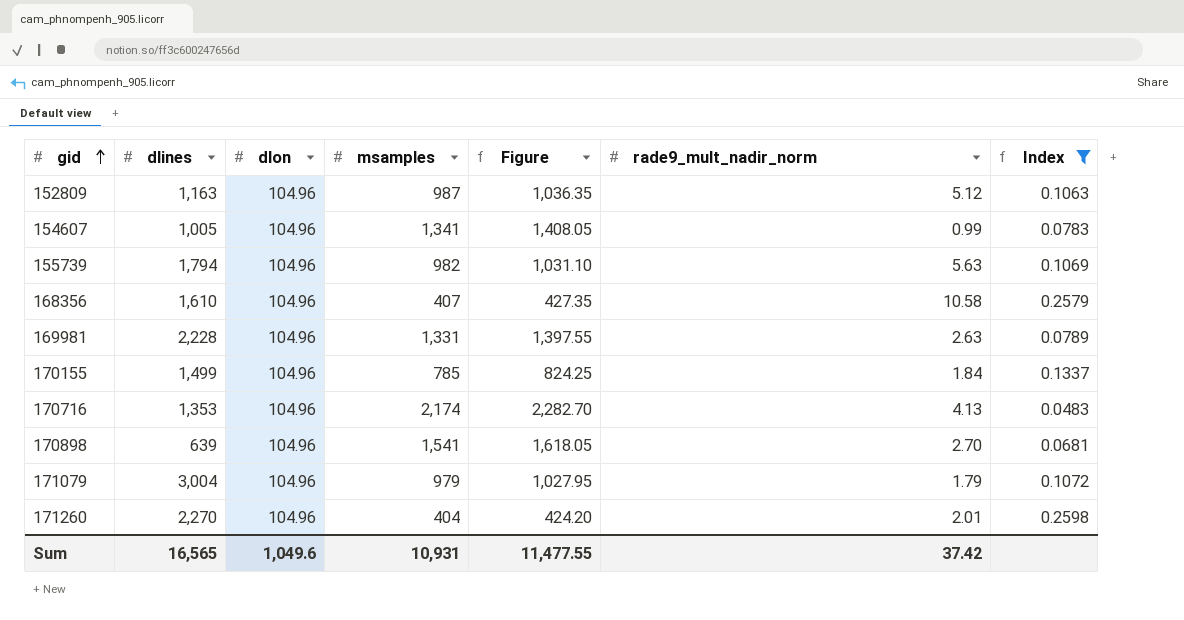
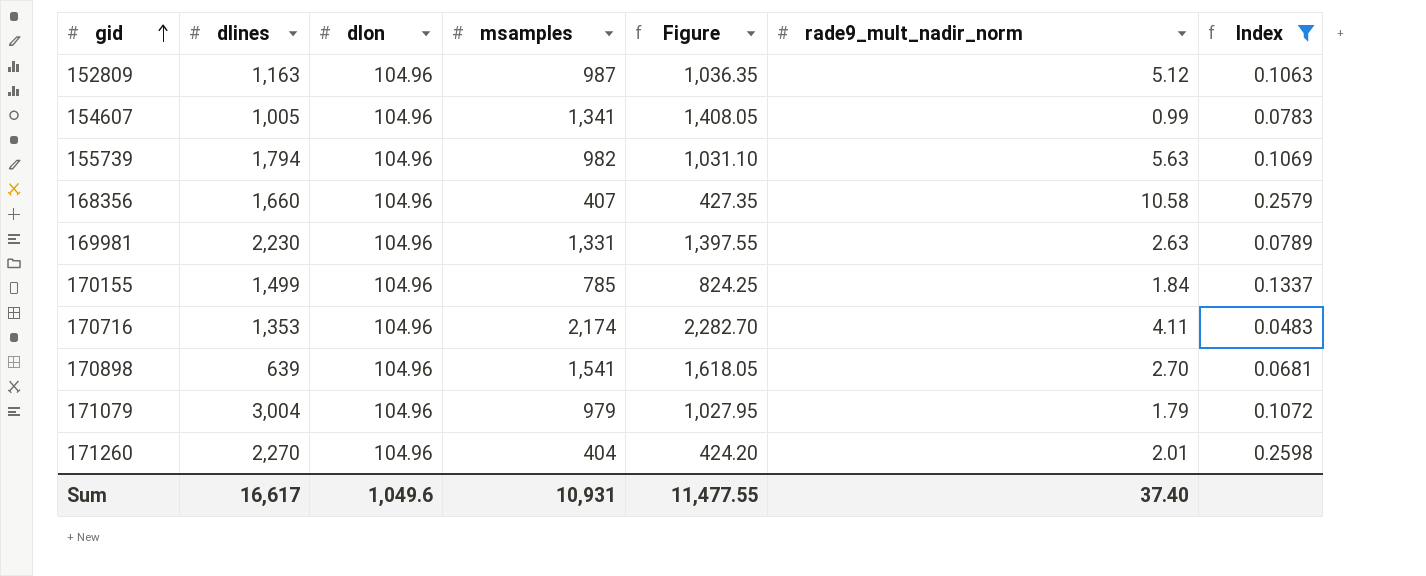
168356 | dlines: 1,610 -> 1,660
169981 | dlines: 2,228 -> 2,230
170716 | rade9_mult_nadir_norm: 4.13 -> 4.11
Sum | dlines: 16,565 -> 16,617
Sum | rade9_mult_nadir_norm: 37.42 -> 37.40

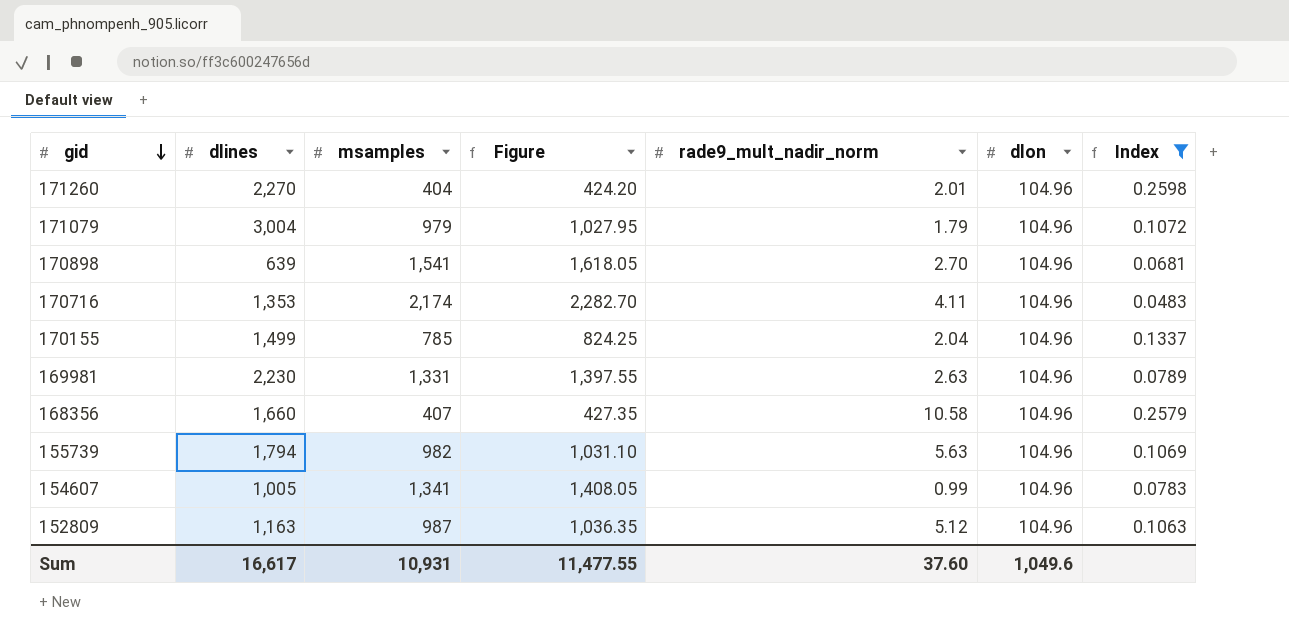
row order: gid ascending -> gid descending
column dlon | position: 3 -> 6
170155 | rade9_mult_nadir_norm: 1.84 -> 2.04
Sum | rade9_mult_nadir_norm: 37.40 -> 37.60

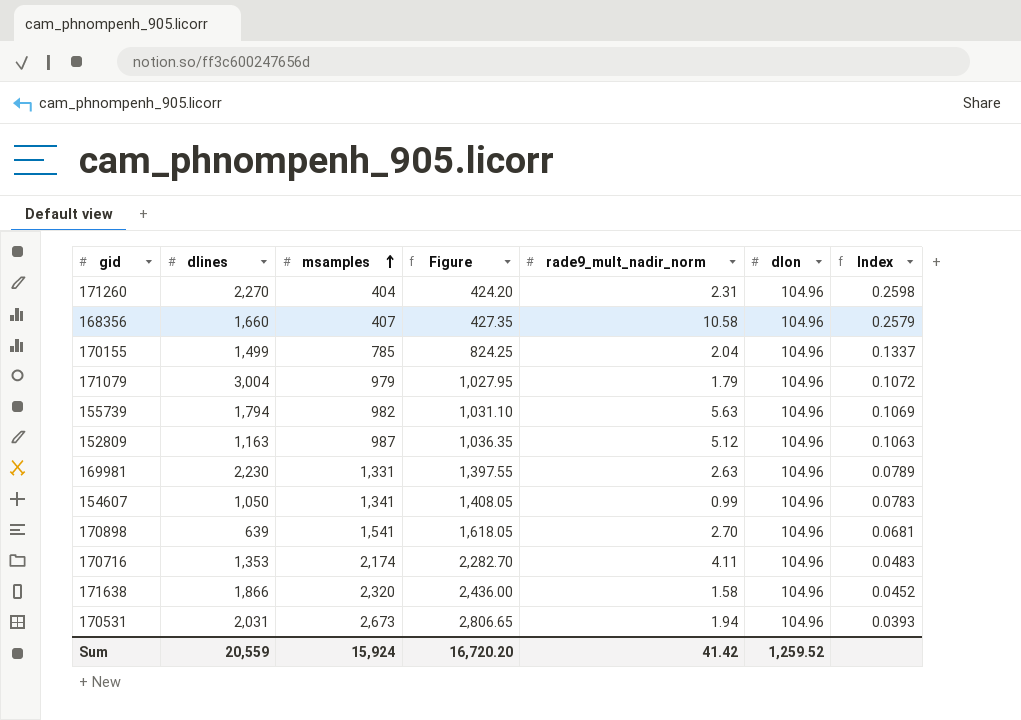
filter: Index >= 0.0483 -> none
row order: gid descending -> msamples ascending
171260 | rade9_mult_nadir_norm: 2.01 -> 2.31
154607 | dlines: 1,005 -> 1,050
Sum | dlines: 16,617 -> 20,559
Sum | msamples: 10,931 -> 15,924
Sum | Figure: 11,477.55 -> 16,720.20
Sum | rade9_mult_nadir_norm: 37.60 -> 41.42
Sum | dlon: 1,049.6 -> 1,259.52

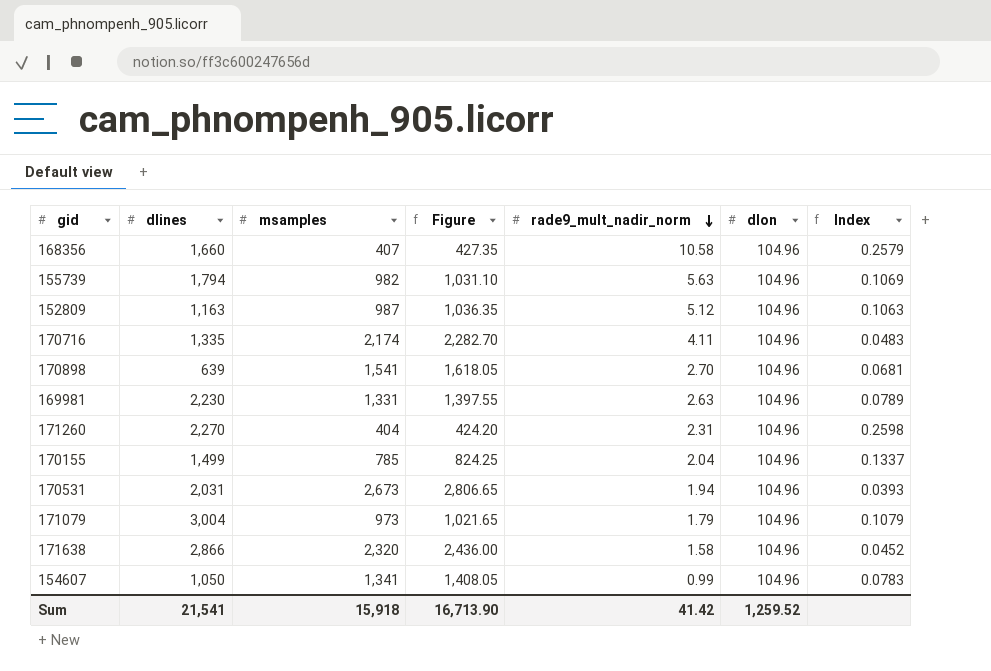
row order: msamples ascending -> rade9_mult_nadir_norm descending
170716 | dlines: 1,353 -> 1,335
171079 | msamples: 979 -> 973
171079 | Figure: 1,027.95 -> 1,021.65
171079 | Index: 0.1072 -> 0.1079
171638 | dlines: 1,866 -> 2,866
Sum | dlines: 20,559 -> 21,541
Sum | msamples: 15,924 -> 15,918
Sum | Figure: 16,720.20 -> 16,713.90

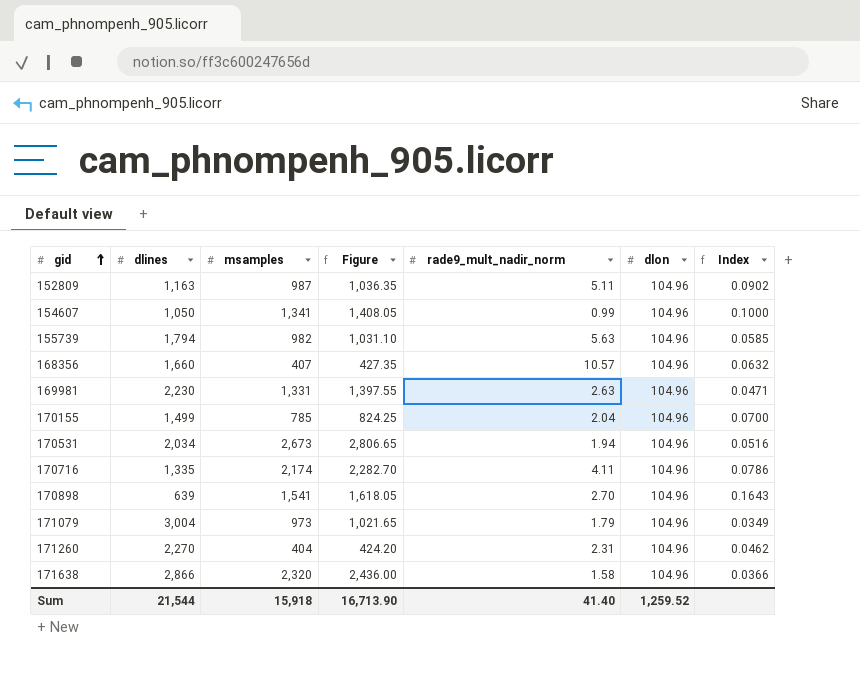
row order: rade9_mult_nadir_norm descending -> gid ascending
column Index | formula: [dlon] / [msamples] -> [dlon] / [dlines]
152809 | rade9_mult_nadir_norm: 5.12 -> 5.11
168356 | rade9_mult_nadir_norm: 10.58 -> 10.57
170531 | dlines: 2,031 -> 2,034
Sum | dlines: 21,541 -> 21,544
Sum | rade9_mult_nadir_norm: 41.42 -> 41.40

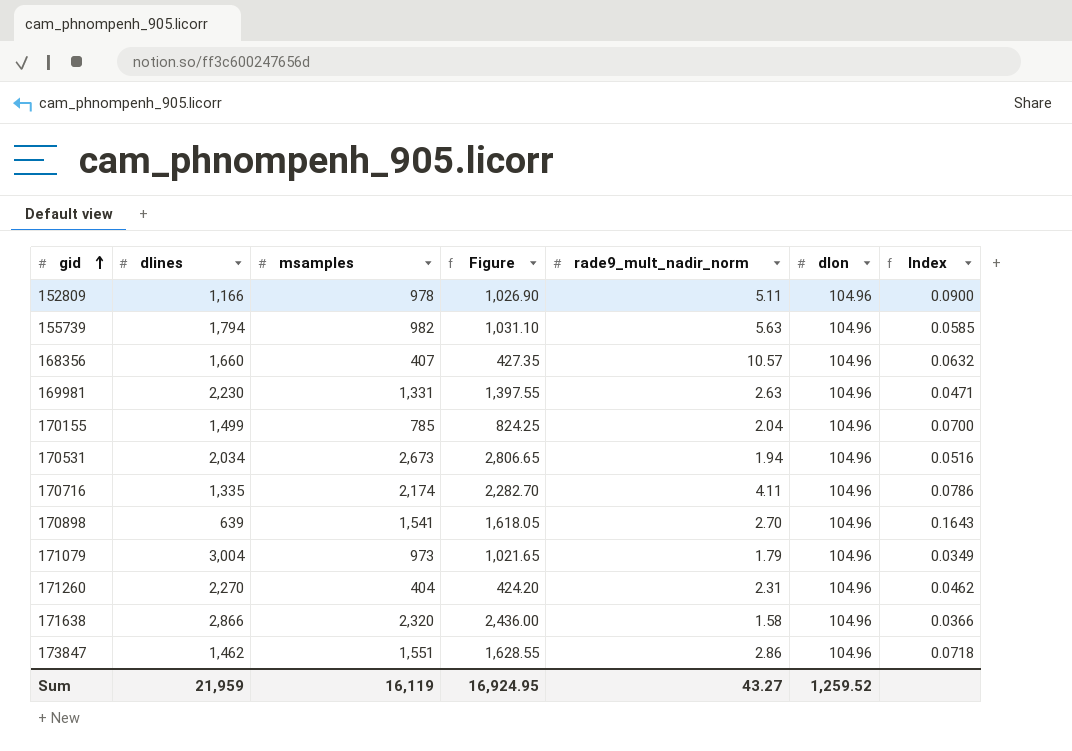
row 154607: 1,050 | 1,341 | 1,408.05 | 0.99 | 104.96 | 0.1000 -> none
152809 | dlines: 1,163 -> 1,166
152809 | msamples: 987 -> 978
152809 | Figure: 1,036.35 -> 1,026.90
152809 | Index: 0.0902 -> 0.0900
row 173847: none -> 1,462 | 1,551 | 1,628.55 | 2.86 | 104.96 | 0.0718
Sum | dlines: 21,544 -> 21,959
Sum | msamples: 15,918 -> 16,119
Sum | Figure: 16,713.90 -> 16,924.95
Sum | rade9_mult_nadir_norm: 41.40 -> 43.27

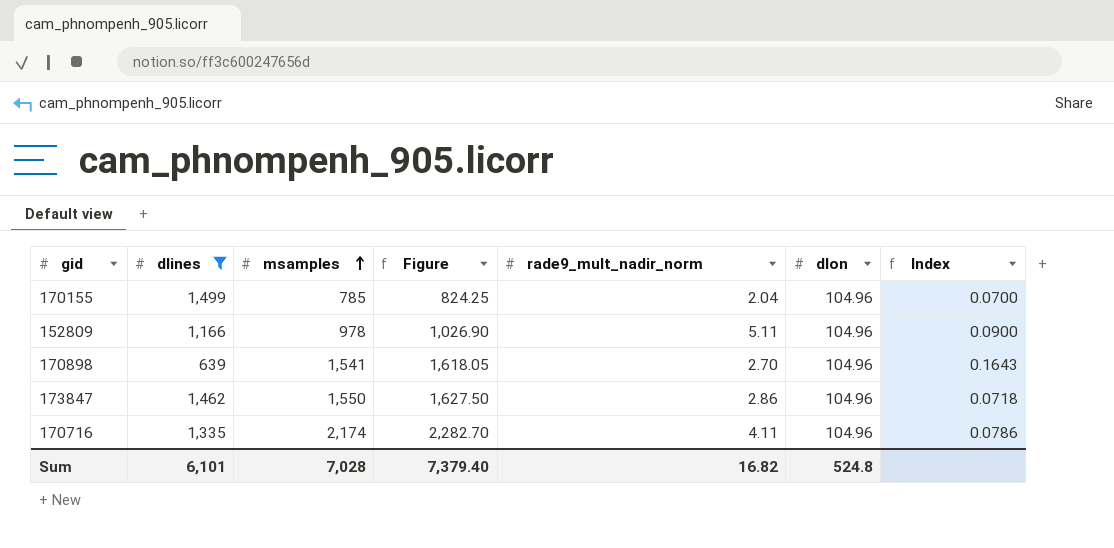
filter: none -> dlines <= 1,499
row order: gid ascending -> msamples ascending
173847 | msamples: 1,551 -> 1,550
173847 | Figure: 1,628.55 -> 1,627.50
Sum | dlines: 21,959 -> 6,101
Sum | msamples: 16,119 -> 7,028
Sum | Figure: 16,924.95 -> 7,379.40
Sum | rade9_mult_nadir_norm: 43.27 -> 16.82
Sum | dlon: 1,259.52 -> 524.8

